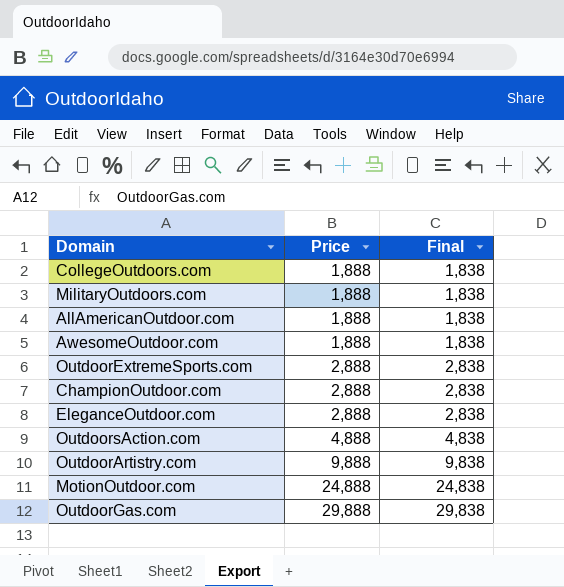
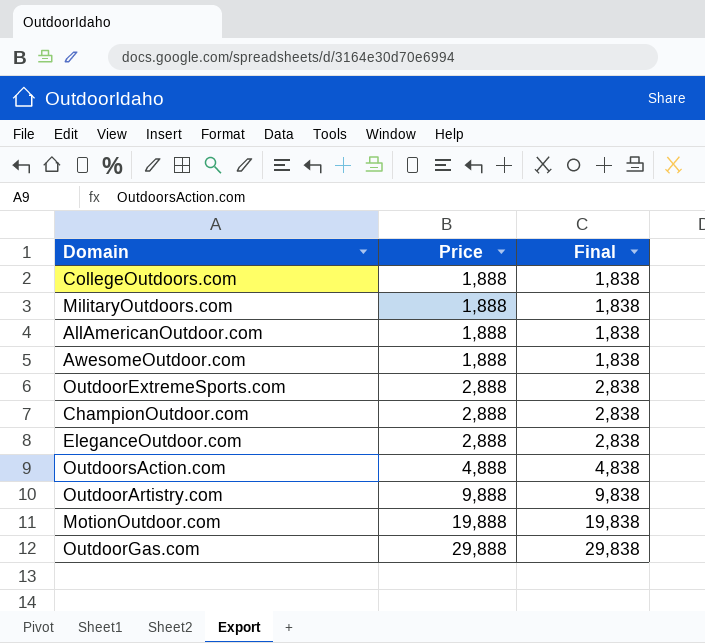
MotionOutdoor.com | Price: 24,888 -> 19,888
MotionOutdoor.com | Final: 24,838 -> 19,838

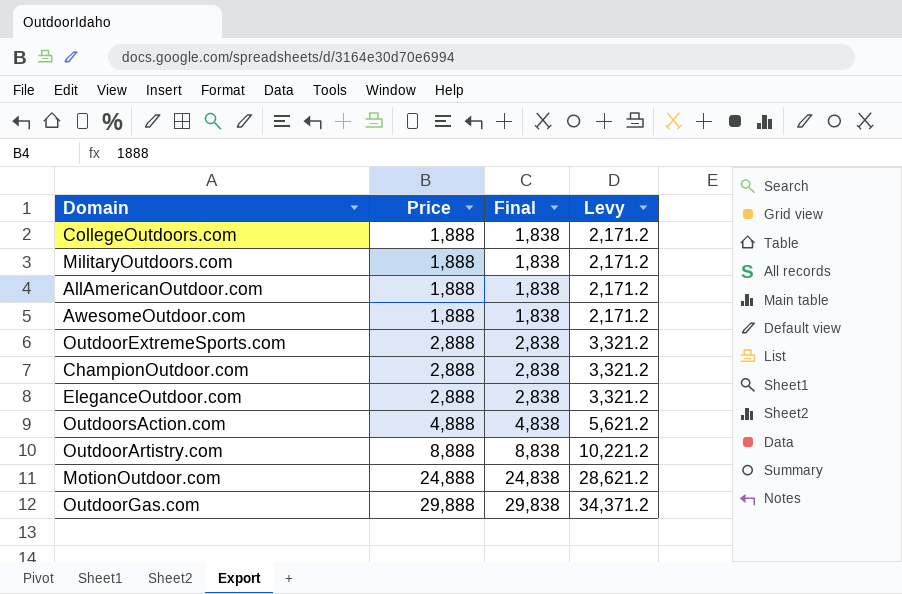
column Levy | formula: none -> [Price] * 1.15
OutdoorArtistry.com | Price: 9,888 -> 8,888
OutdoorArtistry.com | Final: 9,838 -> 8,838
MotionOutdoor.com | Price: 19,888 -> 24,888
MotionOutdoor.com | Final: 19,838 -> 24,838

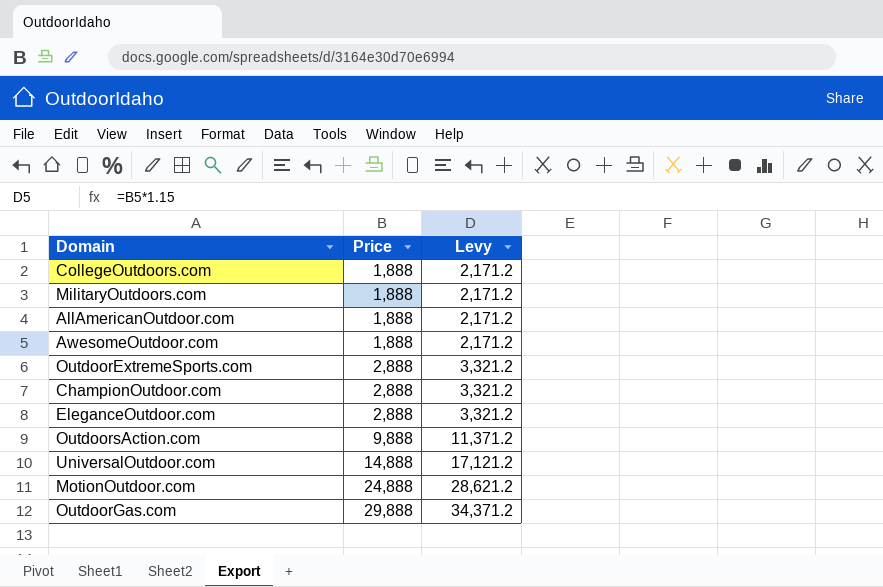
column Final | formula: [Price] - 50 -> none
row OutdoorArtistry.com: 8,888 | 8,838 | 10,221.2 -> none
OutdoorsAction.com | Price: 4,888 -> 9,888
OutdoorsAction.com | Levy: 5,621.2 -> 11,371.2
row UniversalOutdoor.com: none -> 14,888 | 17,121.2

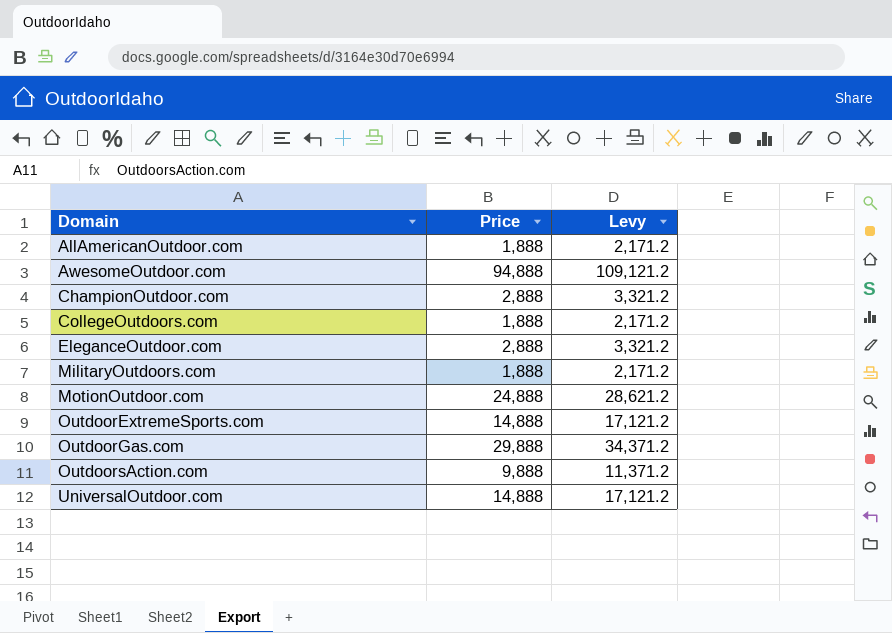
row order: Price ascending -> Domain ascending
AwesomeOutdoor.com | Price: 1,888 -> 94,888
AwesomeOutdoor.com | Levy: 2,171.2 -> 109,121.2
OutdoorExtremeSports.com | Price: 2,888 -> 14,888
OutdoorExtremeSports.com | Levy: 3,321.2 -> 17,121.2

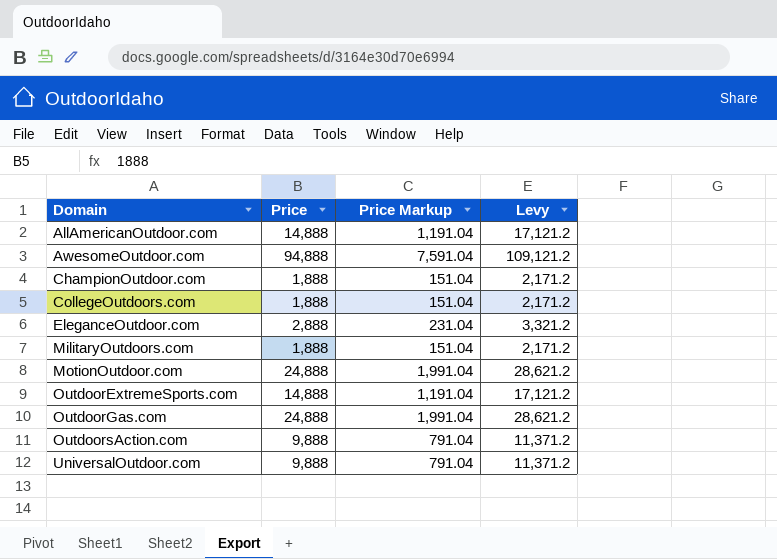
column Price Markup | formula: none -> [Price] * 0.08
AllAmericanOutdoor.com | Price: 1,888 -> 14,888
AllAmericanOutdoor.com | Levy: 2,171.2 -> 17,121.2
ChampionOutdoor.com | Price: 2,888 -> 1,888
ChampionOutdoor.com | Levy: 3,321.2 -> 2,171.2
OutdoorGas.com | Price: 29,888 -> 24,888
OutdoorGas.com | Levy: 34,371.2 -> 28,621.2
UniversalOutdoor.com | Price: 14,888 -> 9,888
UniversalOutdoor.com | Levy: 17,121.2 -> 11,371.2

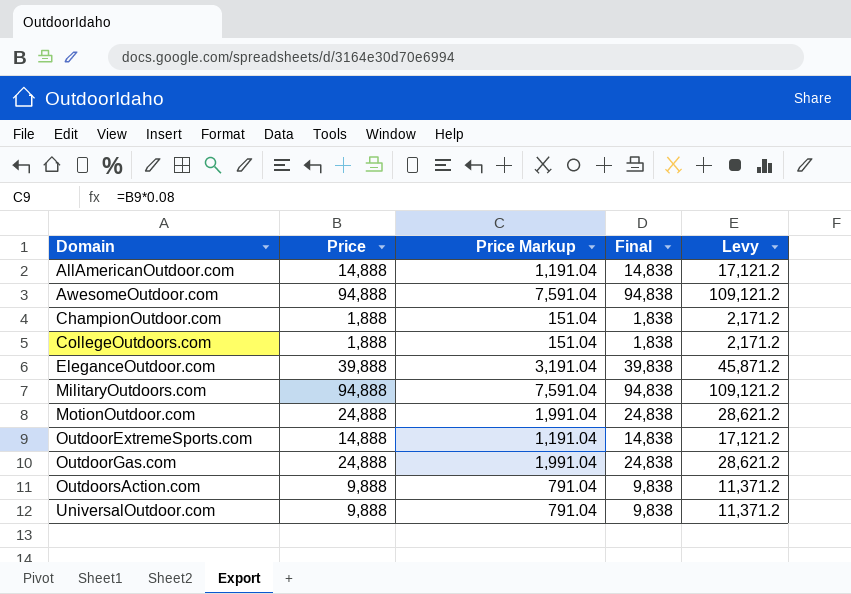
column Final | formula: none -> [Price] - 50
EleganceOutdoor.com | Price: 2,888 -> 39,888
EleganceOutdoor.com | Price Markup: 231.04 -> 3,191.04
EleganceOutdoor.com | Levy: 3,321.2 -> 45,871.2
MilitaryOutdoors.com | Price: 1,888 -> 94,888
MilitaryOutdoors.com | Price Markup: 151.04 -> 7,591.04
MilitaryOutdoors.com | Levy: 2,171.2 -> 109,121.2

